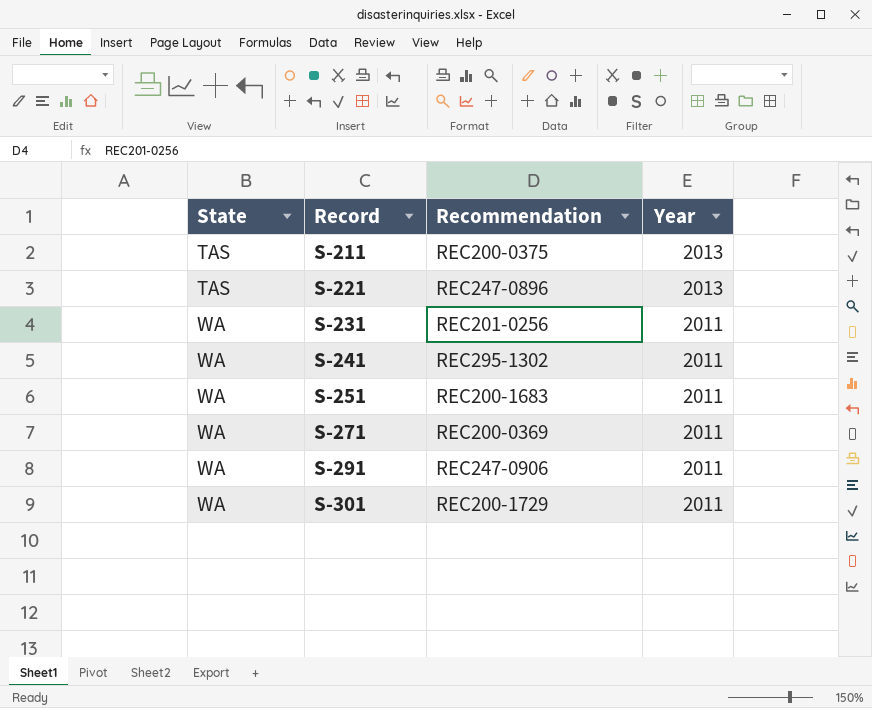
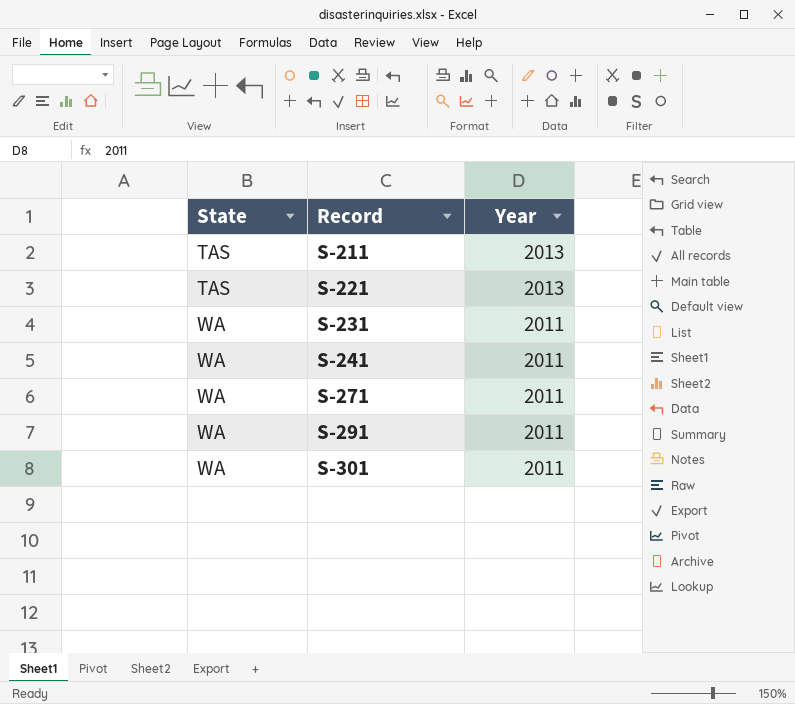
column Recommendation | position: 3 -> none
row S-251: WA | REC200-1683 | 2011 -> none

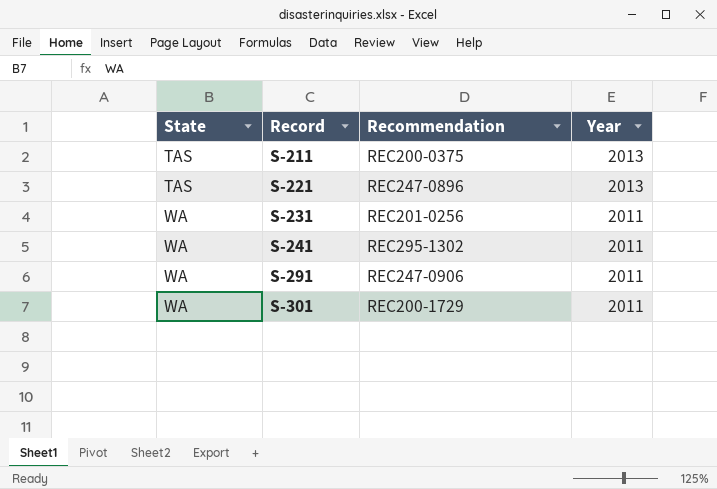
column Recommendation | position: none -> 3
row S-271: WA | 2011 -> none

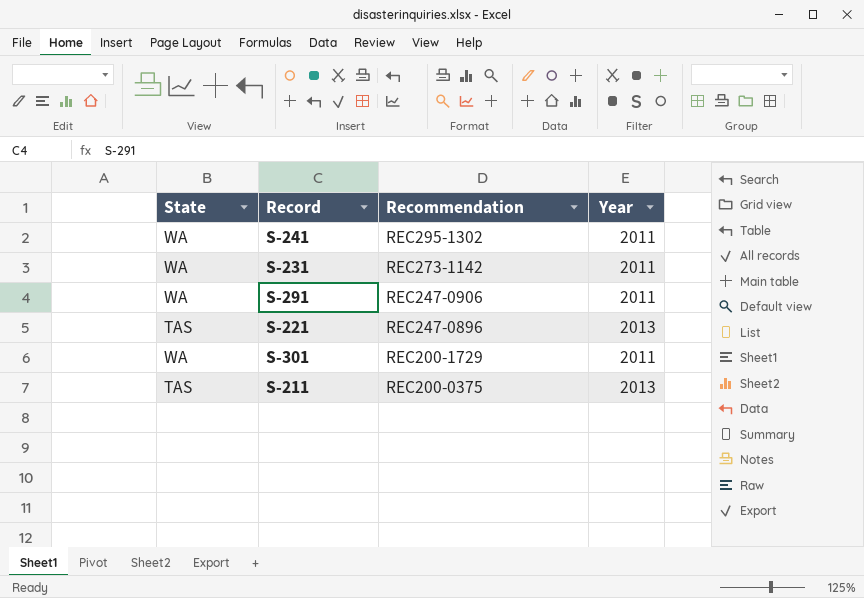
row order: State ascending -> Recommendation descending
S-231 | Recommendation: REC201-0256 -> REC273-1142

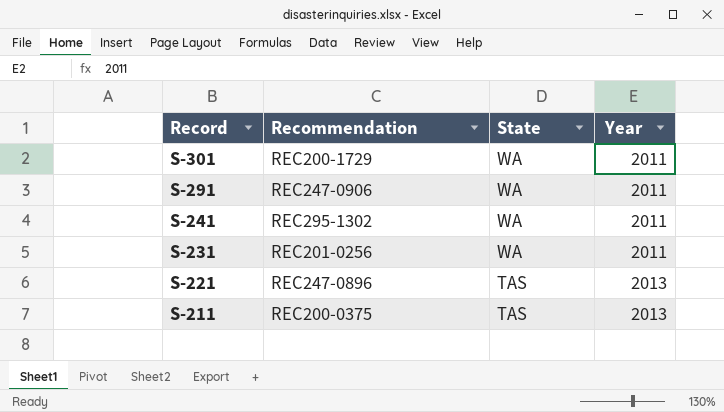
row order: Recommendation descending -> Record descending
column State | position: 1 -> 3
S-231 | Recommendation: REC273-1142 -> REC201-0256

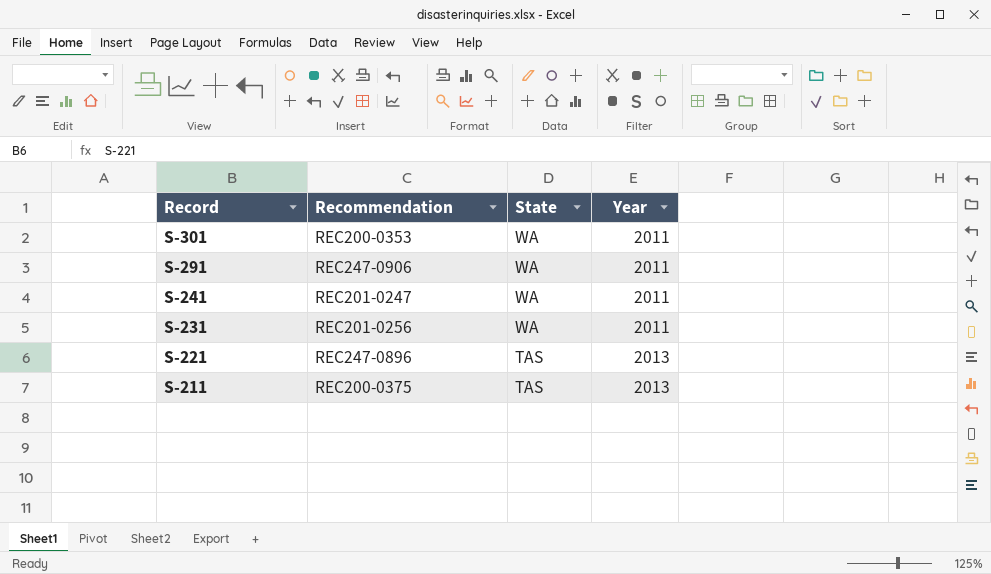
S-301 | Recommendation: REC200-1729 -> REC200-0353
S-241 | Recommendation: REC295-1302 -> REC201-0247

